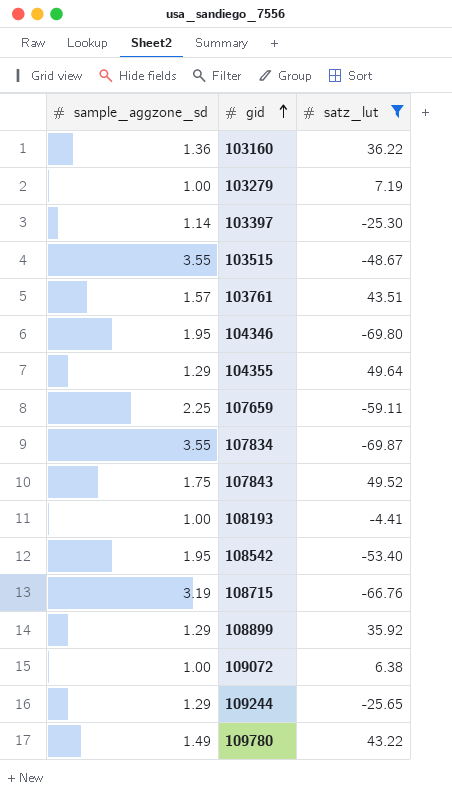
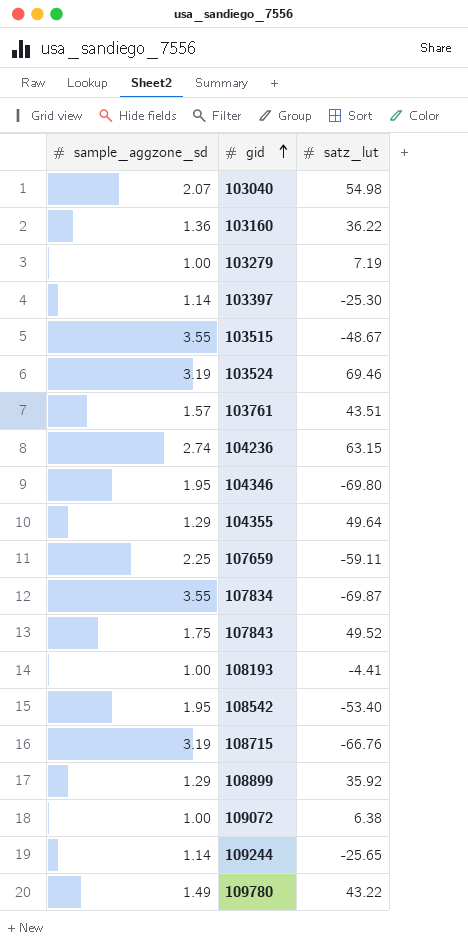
filter: satz_lut <= 49.64 -> none
109244 | sample_aggzone_sd: 1.29 -> 1.14

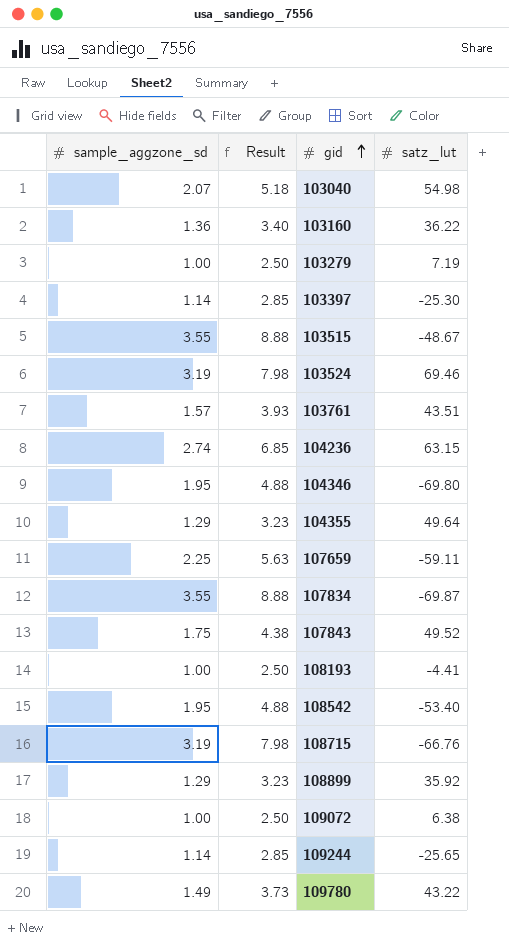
column Result | formula: none -> [sample_aggzone_sd] * 2.5

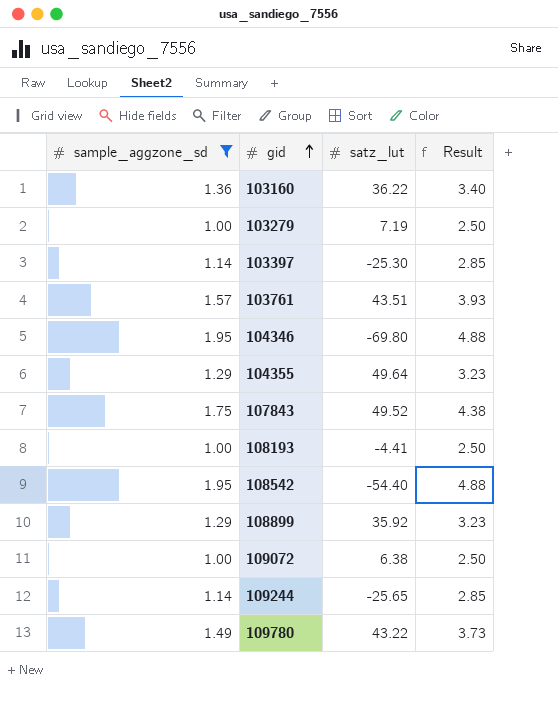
filter: none -> sample_aggzone_sd <= 1.95
column Result | position: 2 -> 4
108542 | satz_lut: -53.40 -> -54.40

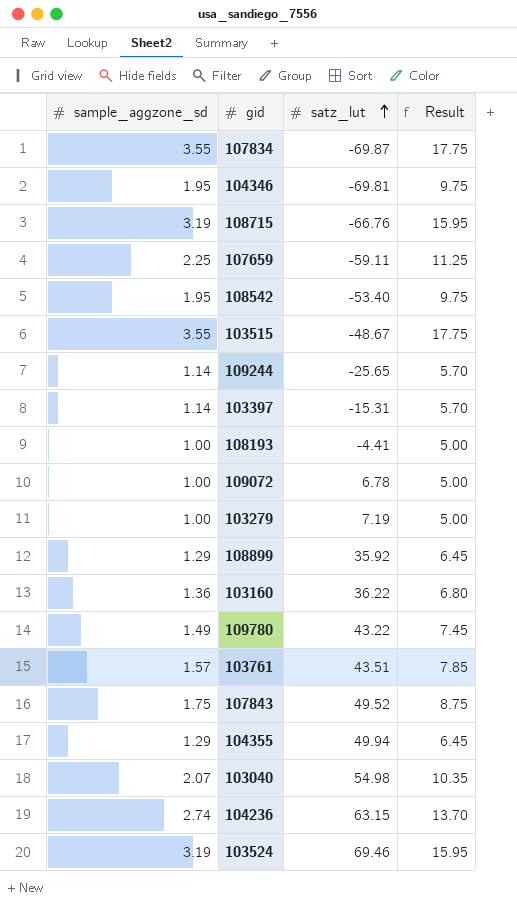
filter: sample_aggzone_sd <= 1.95 -> none
row order: gid ascending -> satz_lut ascending
column Result | formula: [sample_aggzone_sd] * 2.5 -> [sample_aggzone_sd] * 5
104346 | satz_lut: -69.80 -> -69.81
108542 | satz_lut: -54.40 -> -53.40
103397 | satz_lut: -25.30 -> -15.31
109072 | satz_lut: 6.38 -> 6.78
104355 | satz_lut: 49.64 -> 49.94

